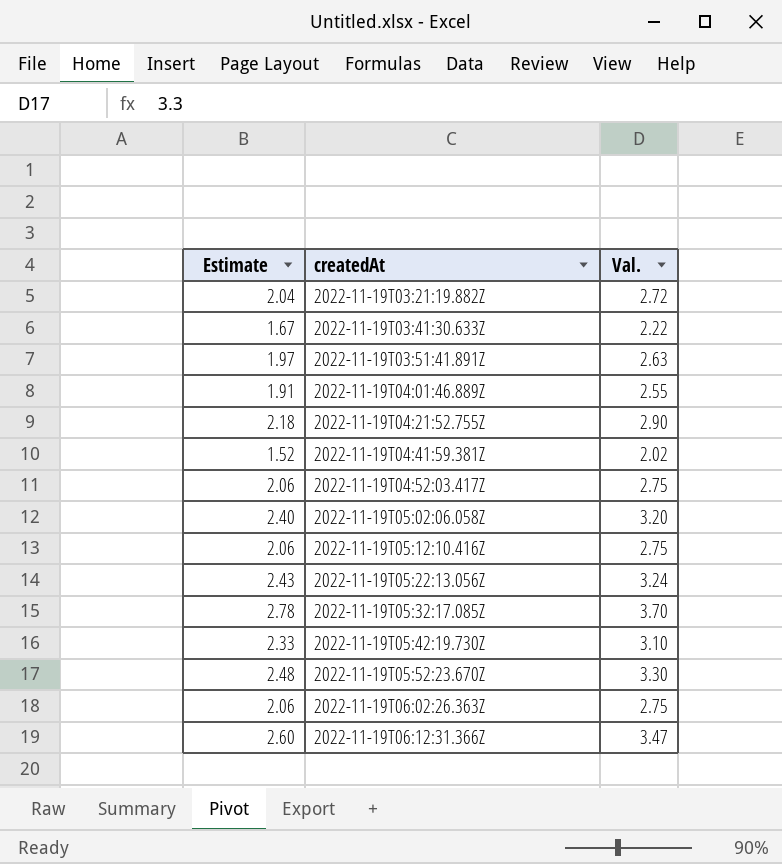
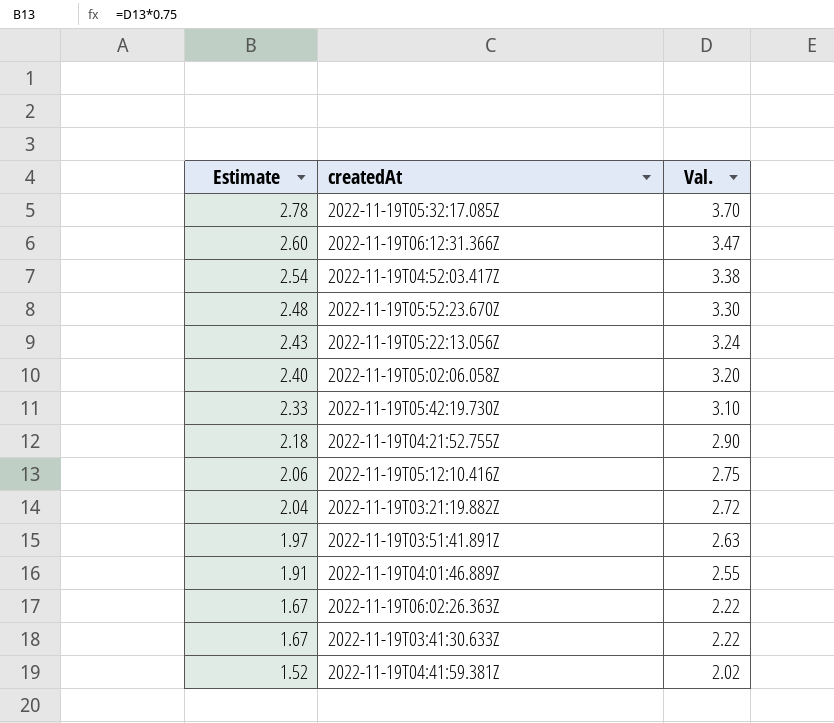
row order: createdAt ascending -> Estimate descending
2022-11-19T04:52:03.417Z | Estimate: 2.06 -> 2.54
2022-11-19T04:52:03.417Z | Val.: 2.75 -> 3.38
2022-11-19T06:02:26.363Z | Estimate: 2.06 -> 1.67
2022-11-19T06:02:26.363Z | Val.: 2.75 -> 2.22

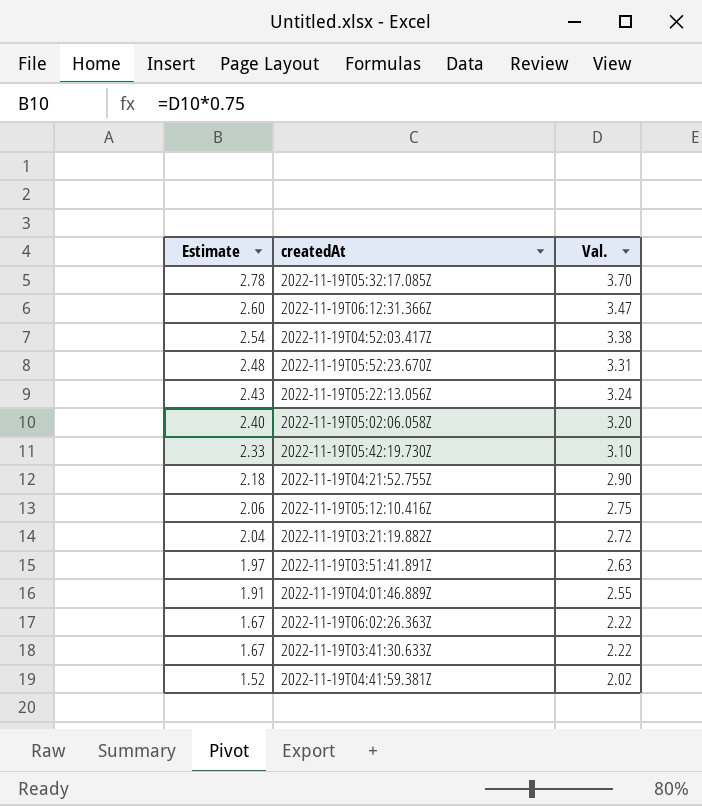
2022-11-19T05:52:23.670Z | Val.: 3.30 -> 3.31

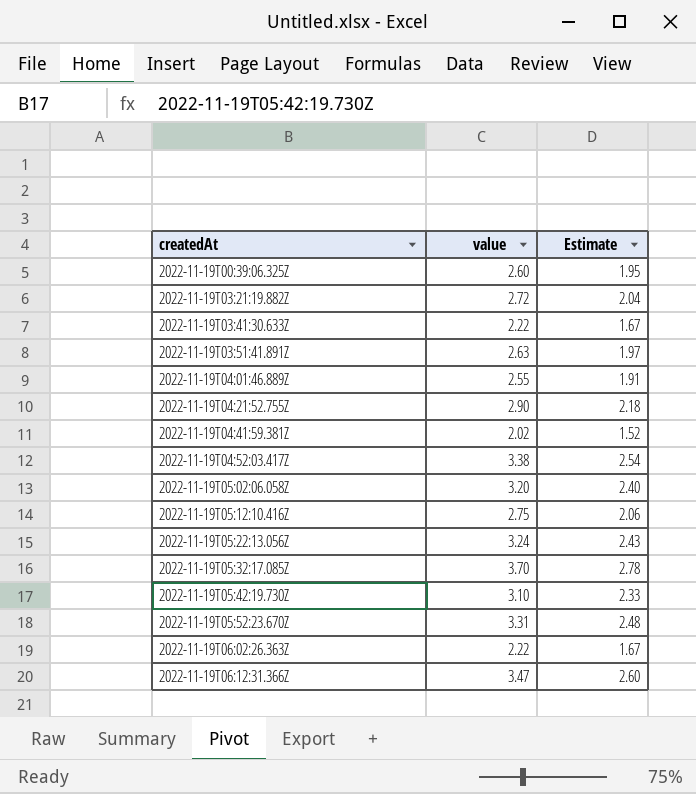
row order: Estimate descending -> createdAt ascending
column name: Val. -> value
column Estimate | position: 1 -> 3
row 2022-11-19T00:39:06.325Z: none -> 2.60 | 1.95

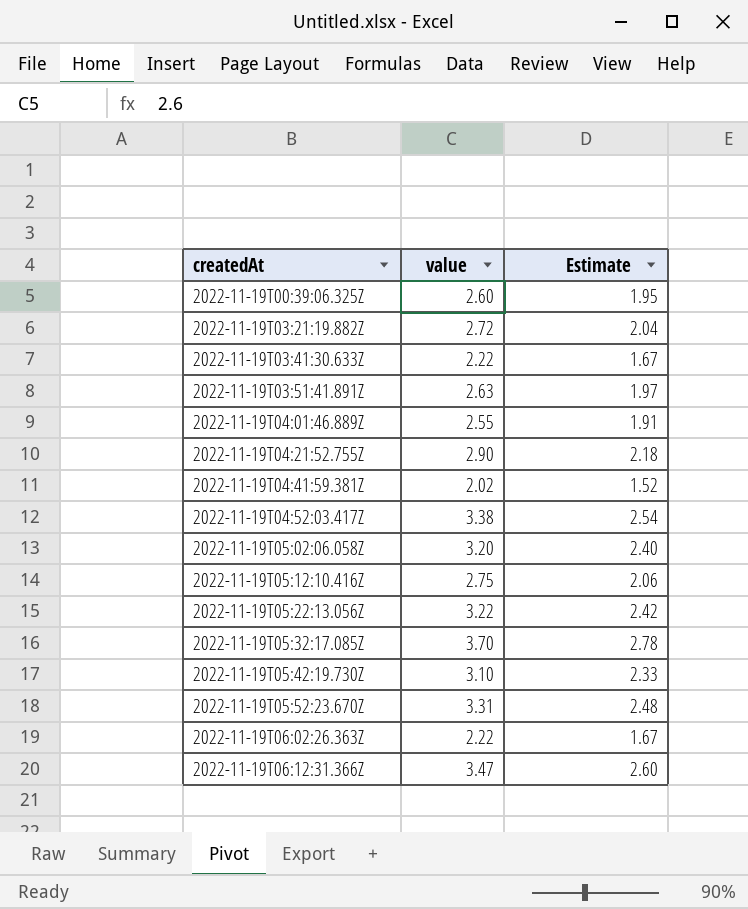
2022-11-19T05:22:13.056Z | value: 3.24 -> 3.22
2022-11-19T05:22:13.056Z | Estimate: 2.43 -> 2.42

